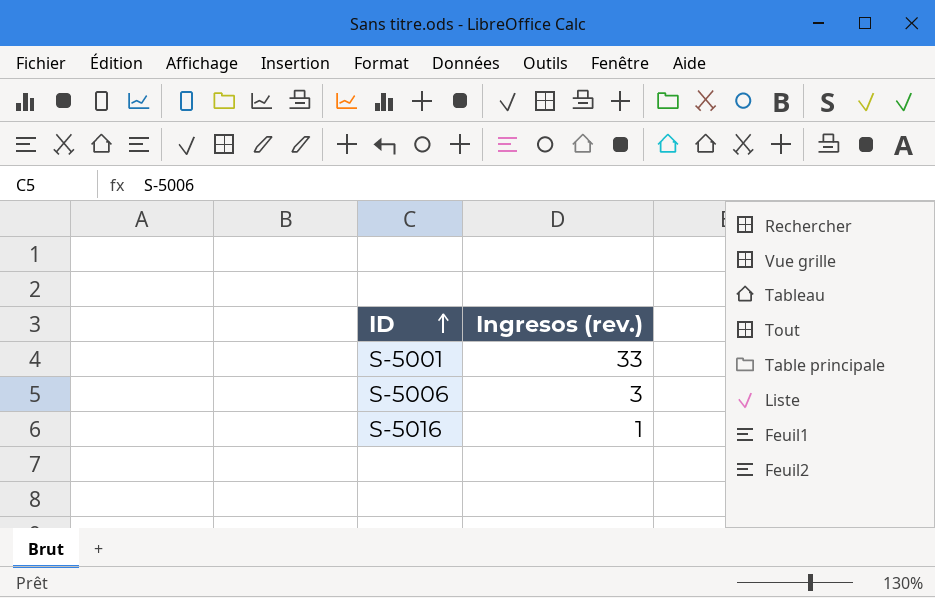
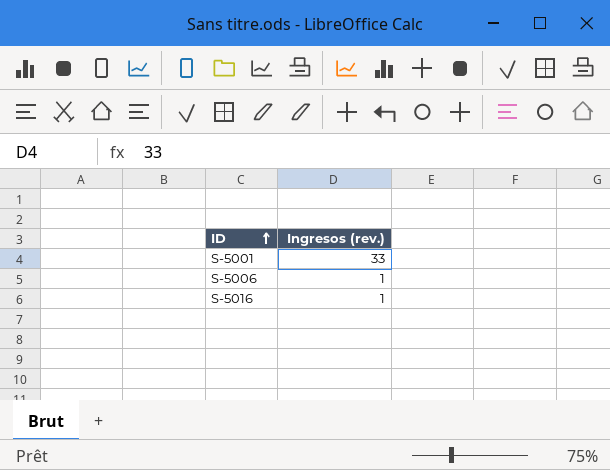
S-5006 | Ingresos (rev.): 3 -> 1

